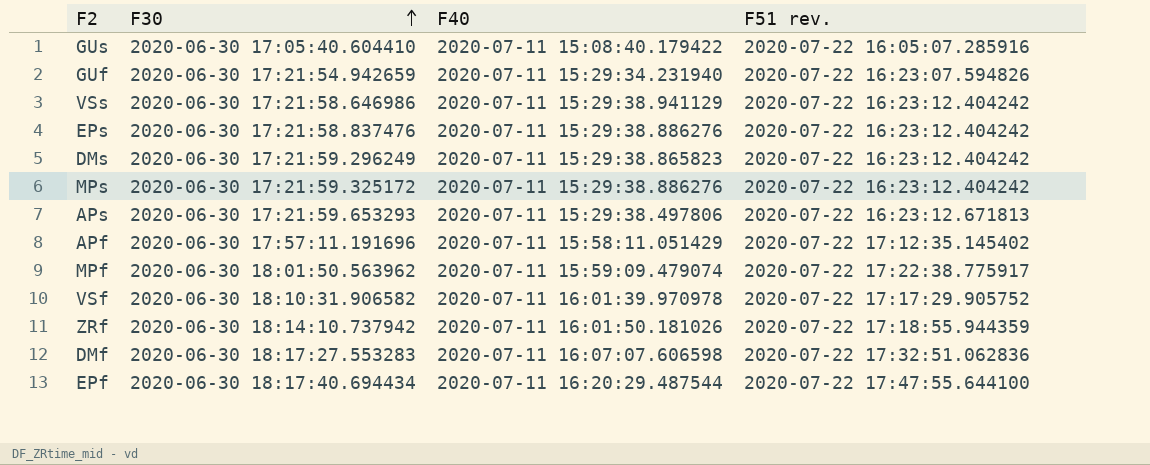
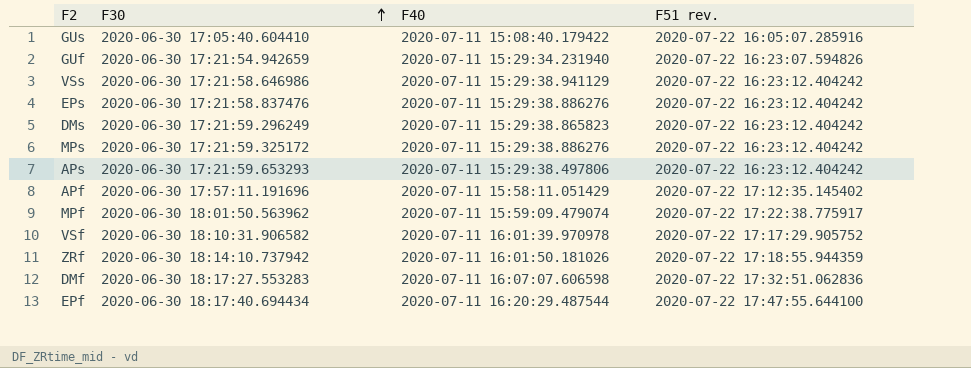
APs | F51 rev.: 2020-07-22 16:23:12.671813 -> 2020-07-22 16:23:12.404242

